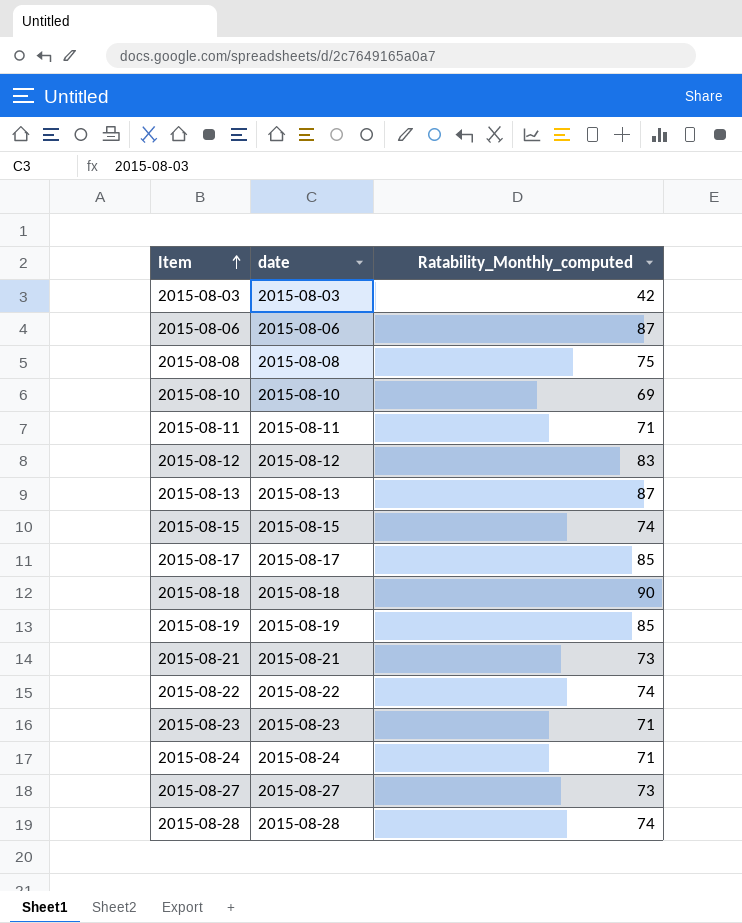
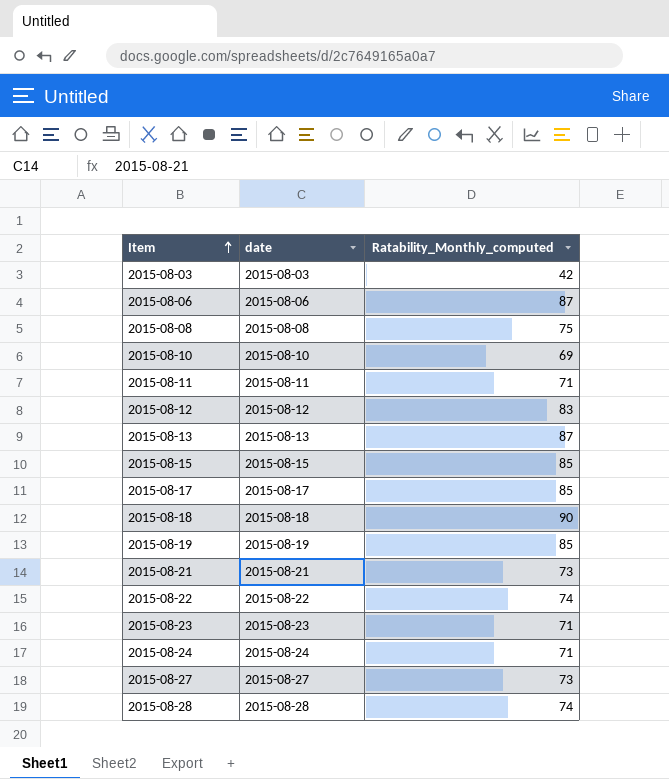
2015-08-15 | Ratability_Monthly_computed: 74 -> 85

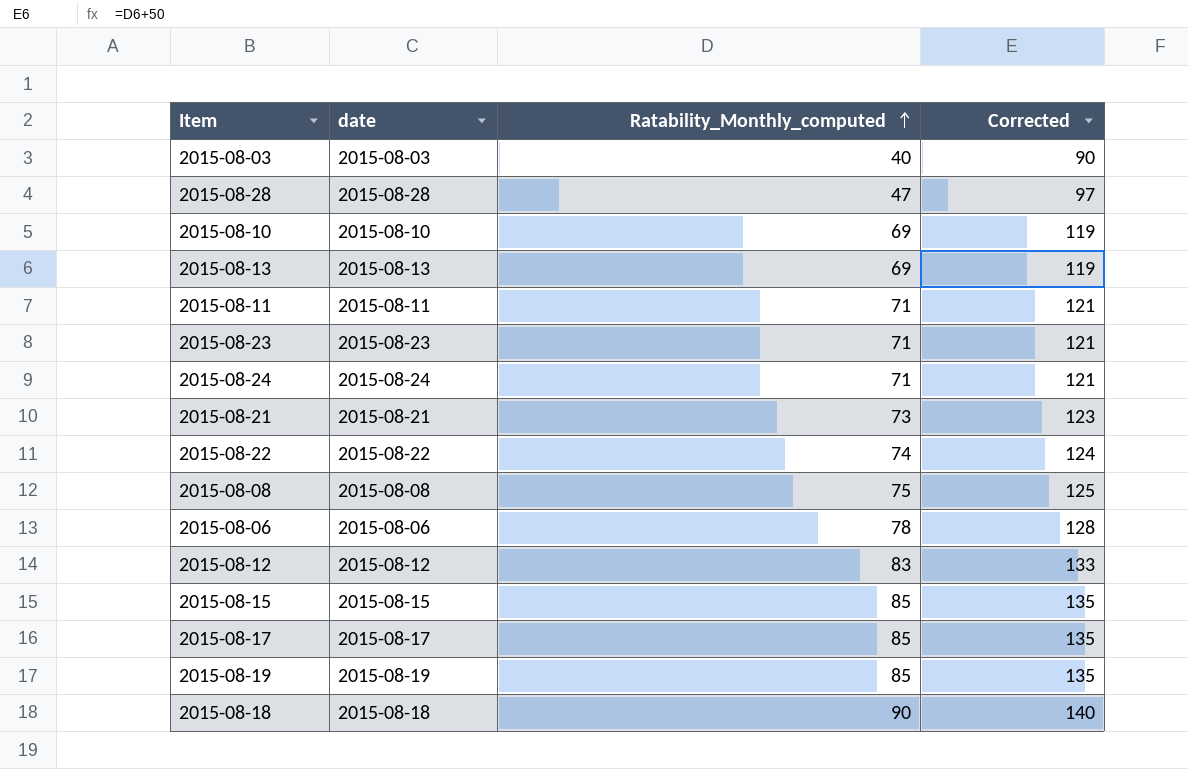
row order: Item ascending -> Ratability_Monthly_computed ascending
column Corrected | formula: none -> [Ratability_Monthly_computed] + 50
row 2015-08-27: 2015-08-27 | 73 -> none
2015-08-03 | Ratability_Monthly_computed: 42 -> 40
2015-08-28 | Ratability_Monthly_computed: 74 -> 47
2015-08-13 | Ratability_Monthly_computed: 87 -> 69
2015-08-06 | Ratability_Monthly_computed: 87 -> 78

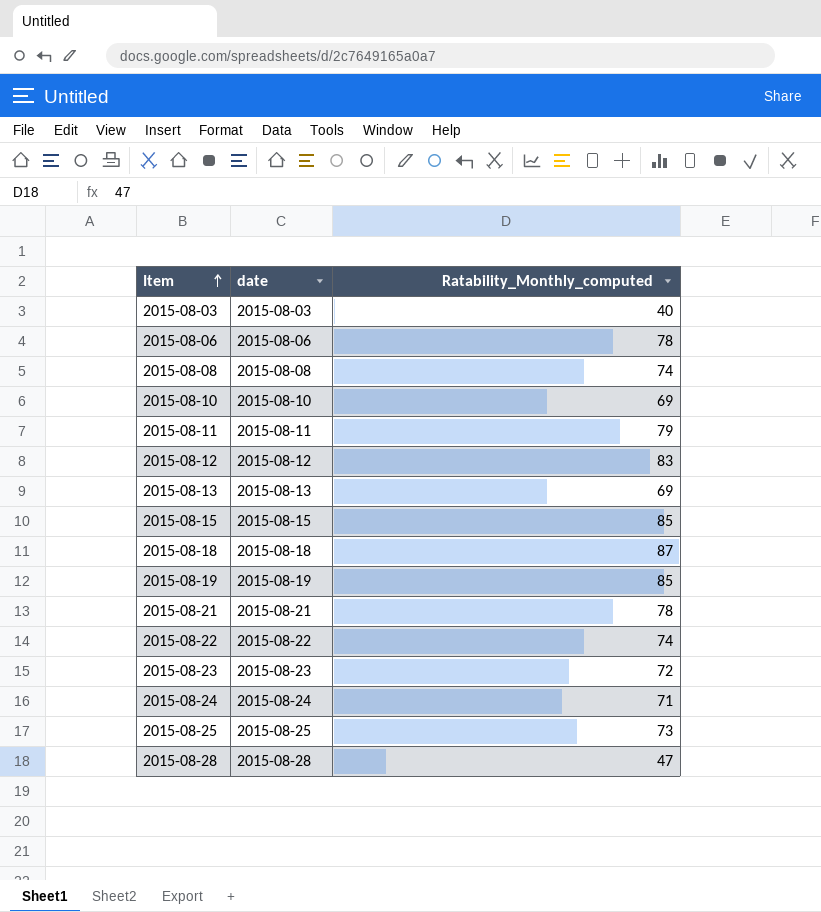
row order: Ratability_Monthly_computed ascending -> Item ascending
column Corrected | formula: [Ratability_Monthly_computed] + 50 -> none
row 2015-08-17: 2015-08-17 | 85 | 135 -> none
2015-08-08 | Ratability_Monthly_computed: 75 -> 74
2015-08-11 | Ratability_Monthly_computed: 71 -> 79
2015-08-18 | Ratability_Monthly_computed: 90 -> 87
2015-08-21 | Ratability_Monthly_computed: 73 -> 78
2015-08-23 | Ratability_Monthly_computed: 71 -> 72
row 2015-08-25: none -> 2015-08-25 | 73

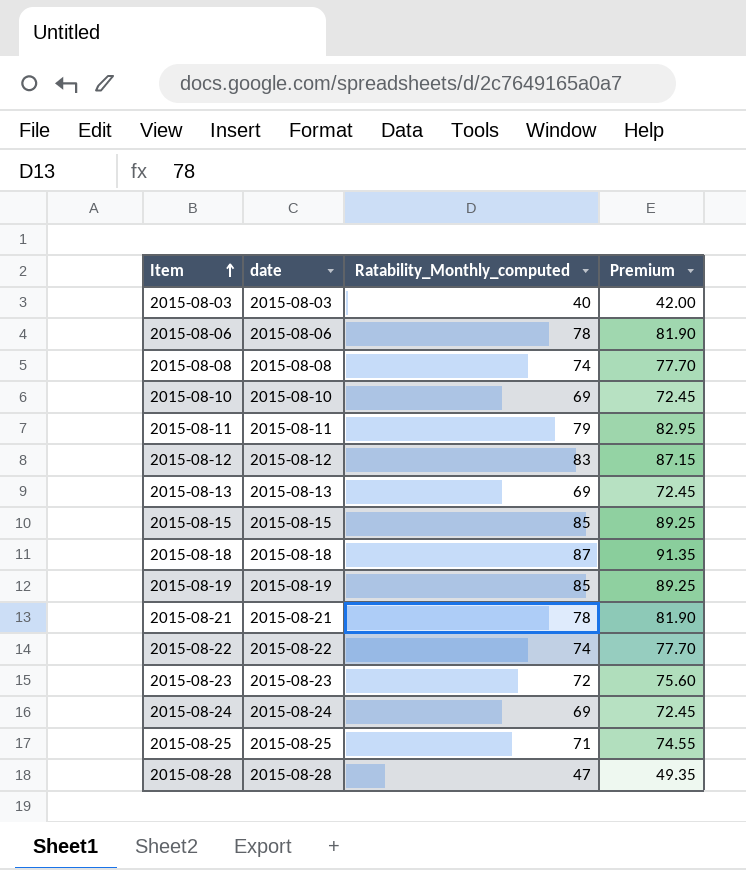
column Premium | formula: none -> [Ratability_Monthly_computed] * 1.05
2015-08-24 | Ratability_Monthly_computed: 71 -> 69
2015-08-25 | Ratability_Monthly_computed: 73 -> 71

